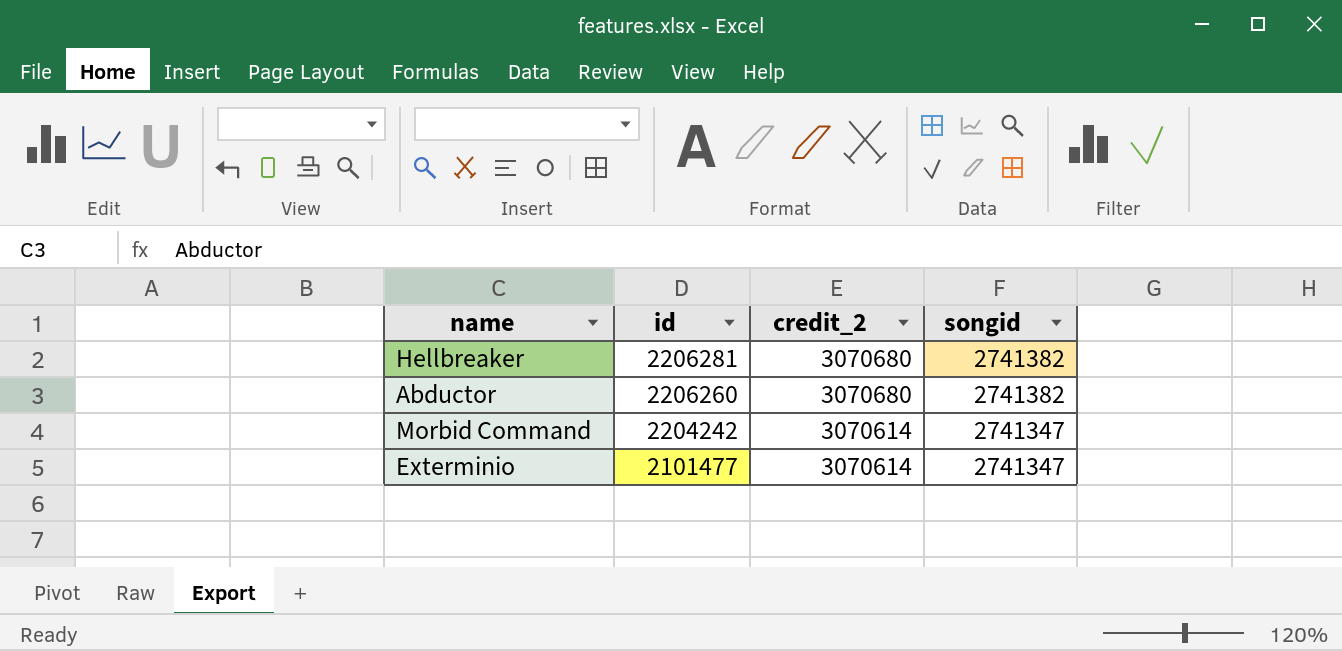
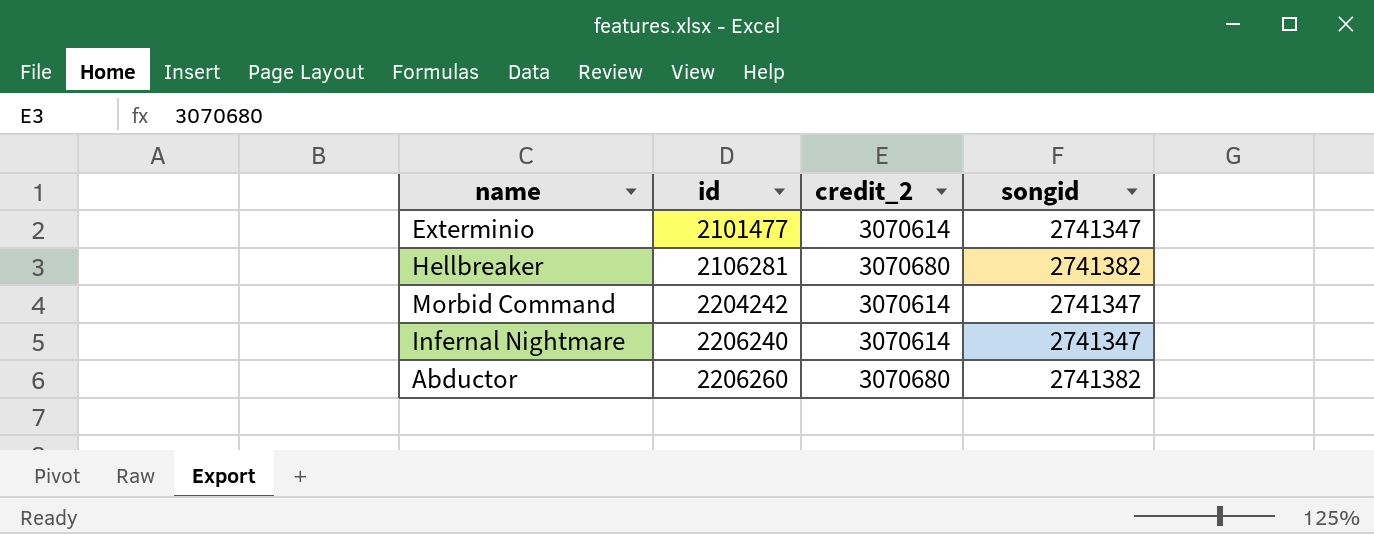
row order: id descending -> id ascending
Hellbreaker | id: 2206281 -> 2106281
row Infernal Nightmare: none -> 2206240 | 3070614 | 2741347

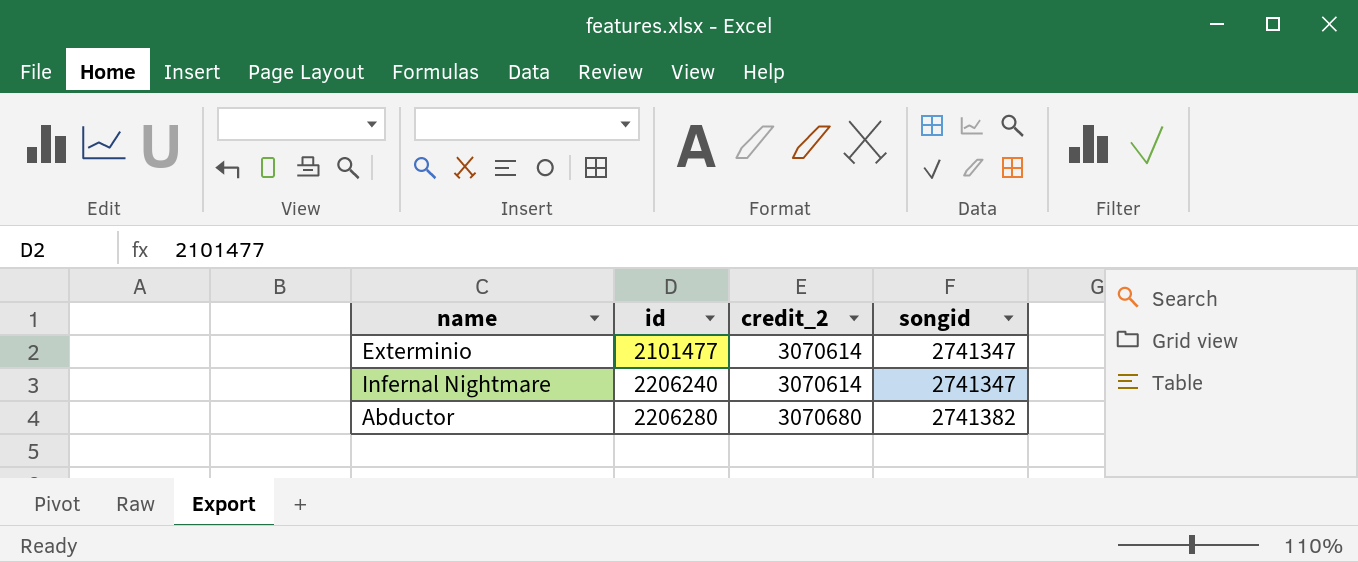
row Hellbreaker: 2106281 | 3070680 | 2741382 -> none
row Morbid Command: 2204242 | 3070614 | 2741347 -> none
Abductor | id: 2206260 -> 2206280

